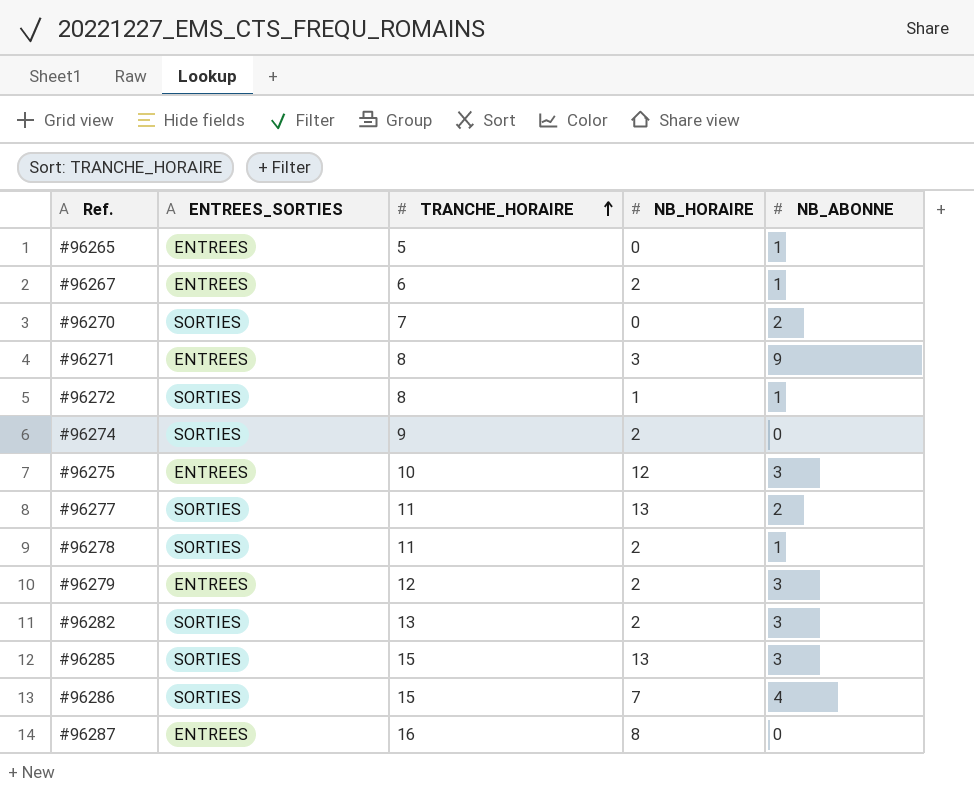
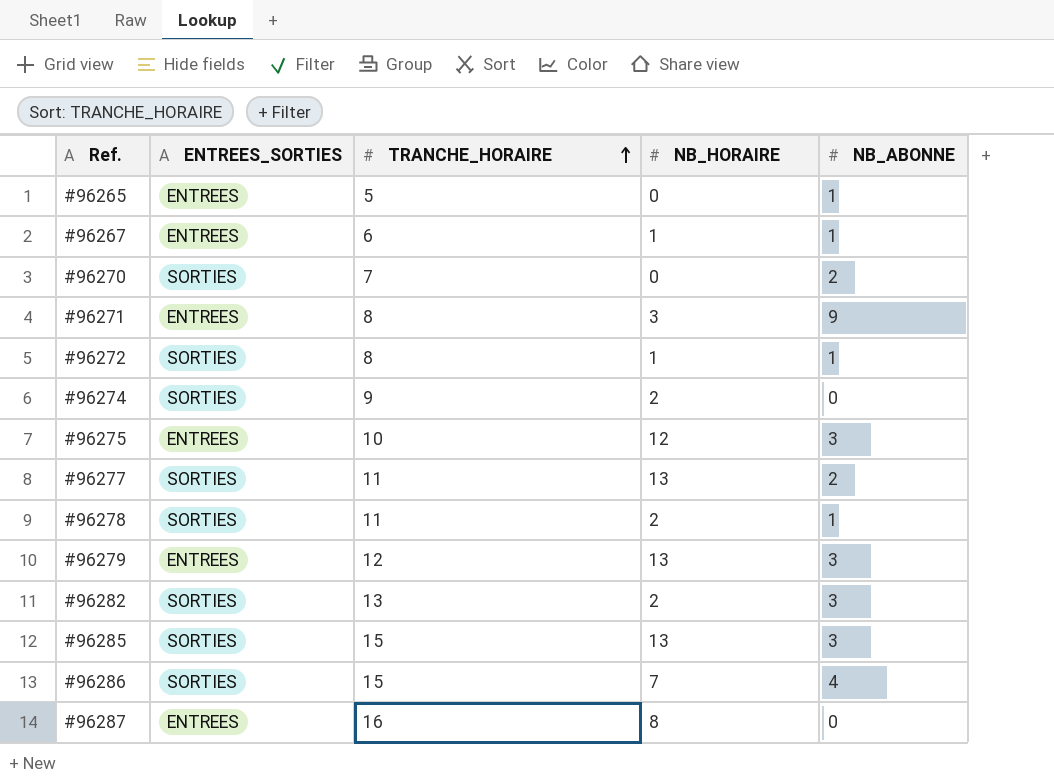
#96267 | NB_HORAIRE: 2 -> 1
#96279 | NB_HORAIRE: 2 -> 13

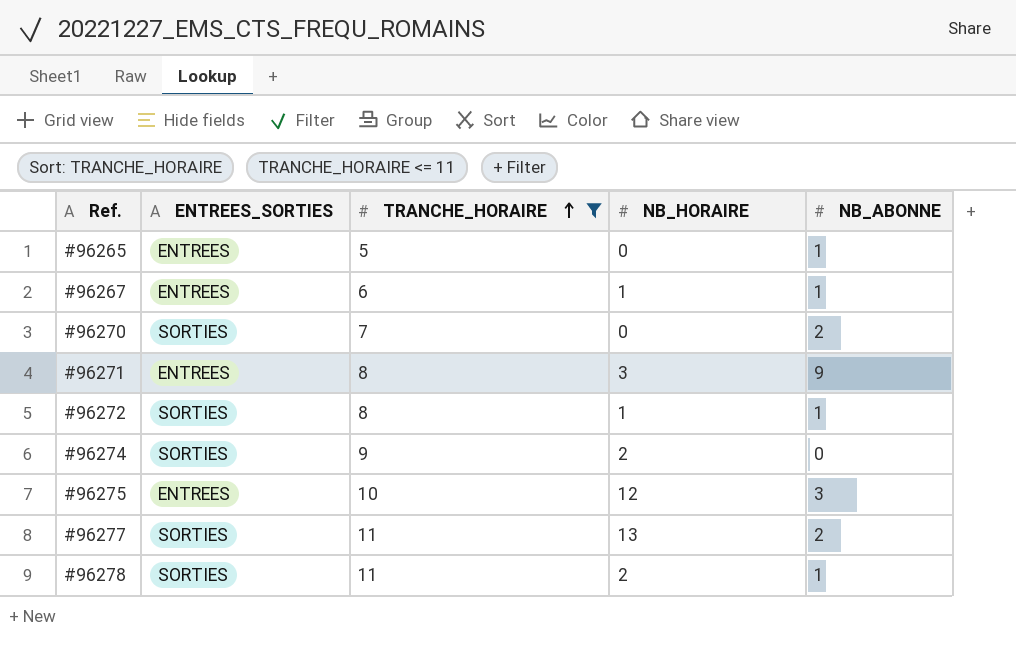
filter: none -> TRANCHE_HORAIRE <= 11

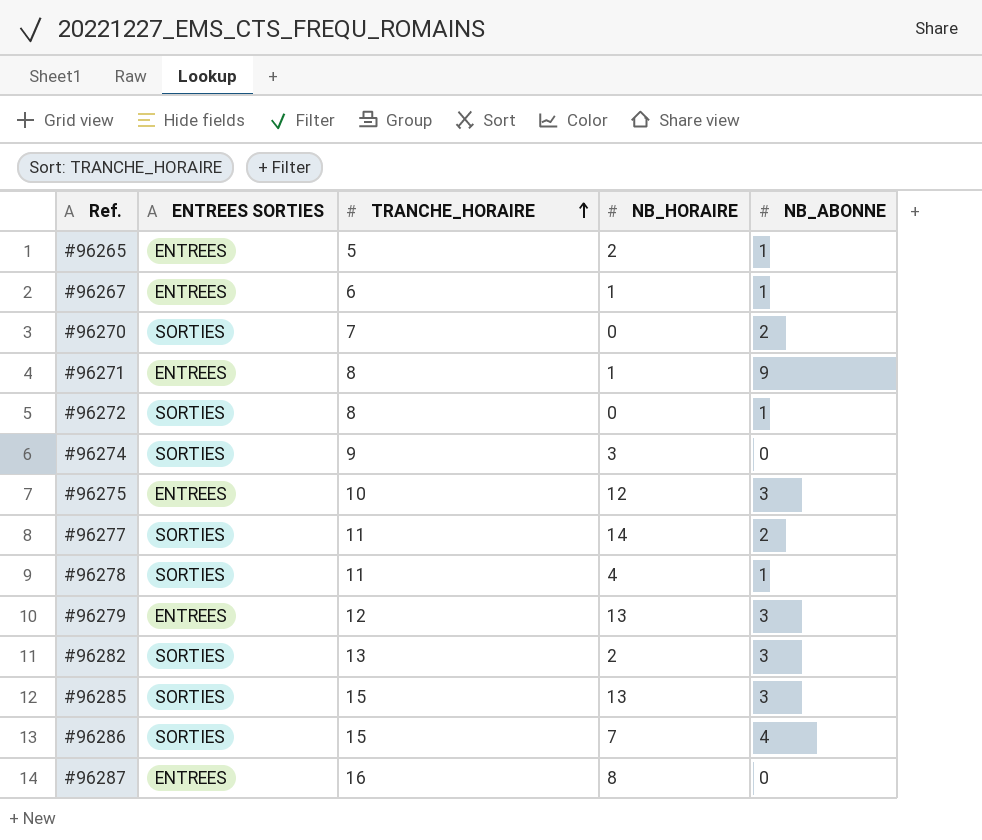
filter: TRANCHE_HORAIRE <= 11 -> none
column name: ENTREES_SORTIES -> ENTREES SORTIES
#96265 | NB_HORAIRE: 0 -> 2
#96271 | NB_HORAIRE: 3 -> 1
#96272 | NB_HORAIRE: 1 -> 0
#96274 | NB_HORAIRE: 2 -> 3
#96277 | NB_HORAIRE: 13 -> 14
#96278 | NB_HORAIRE: 2 -> 4

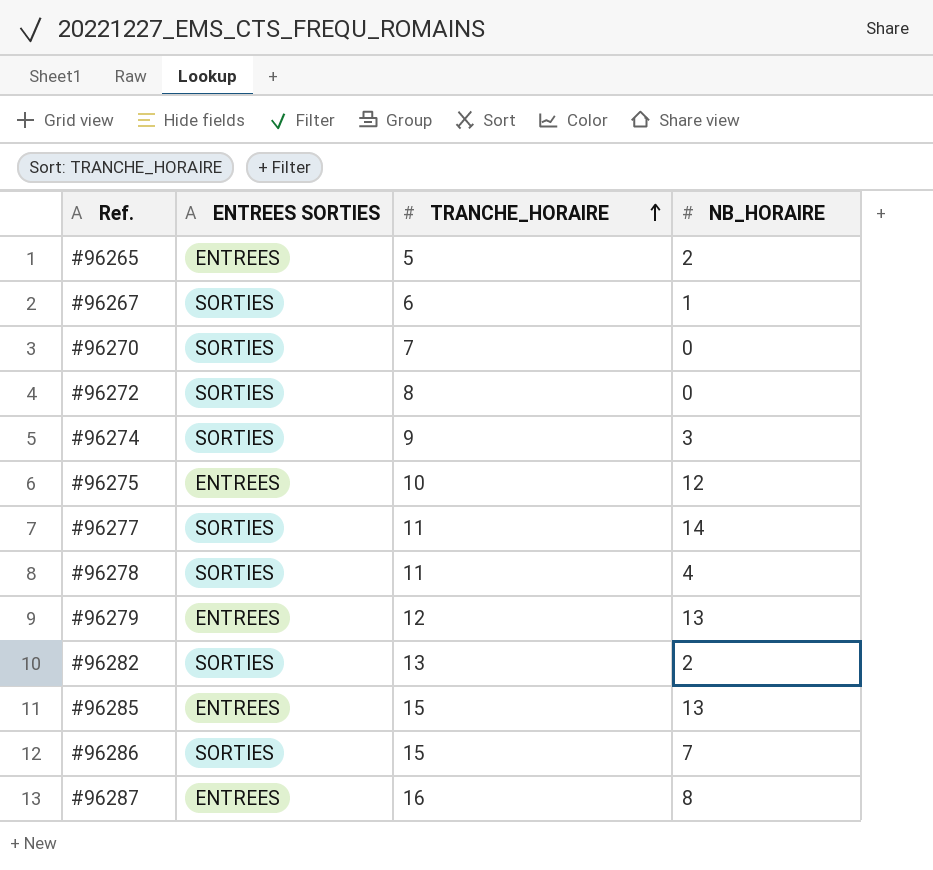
column NB_ABONNE | position: 5 -> none
row #96271: ENTREES | 8 | 1 | 9 -> none
#96267 | ENTREES SORTIES: ENTREES -> SORTIES
#96285 | ENTREES SORTIES: SORTIES -> ENTREES

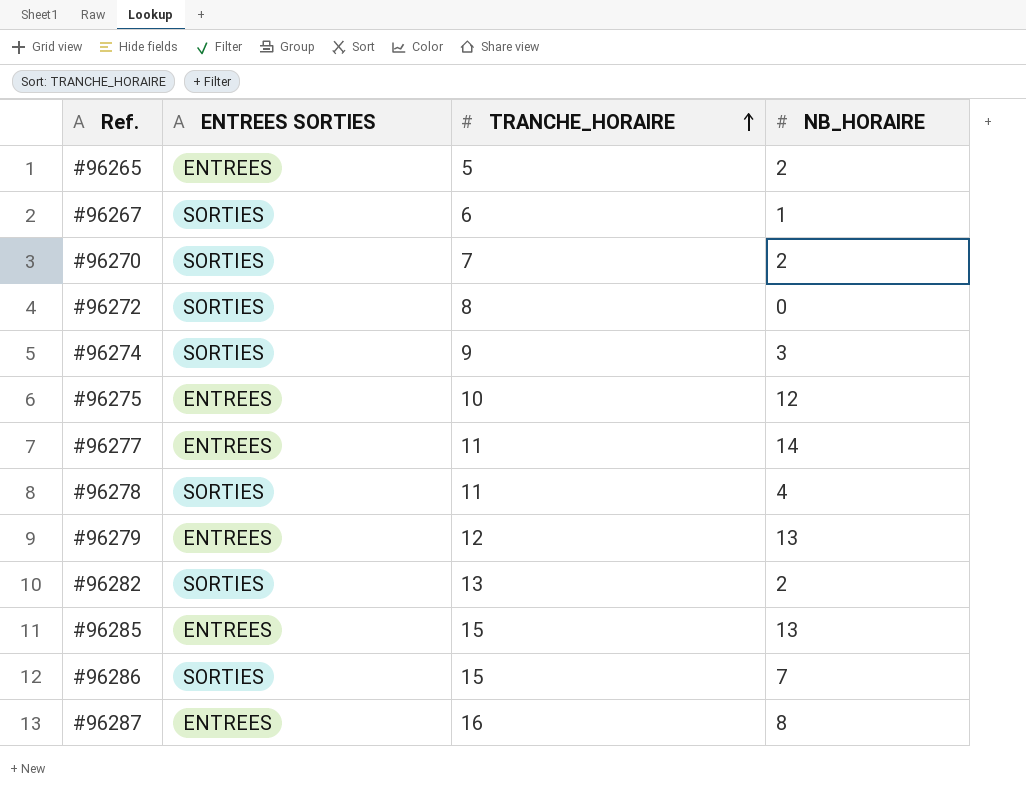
#96270 | NB_HORAIRE: 0 -> 2
#96277 | ENTREES SORTIES: SORTIES -> ENTREES

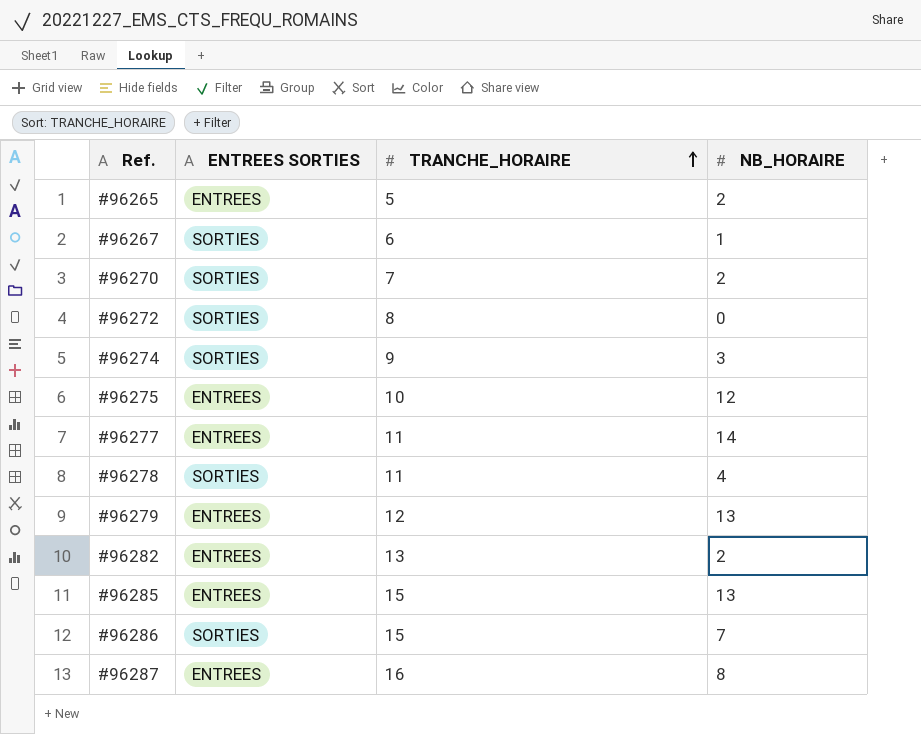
#96282 | ENTREES SORTIES: SORTIES -> ENTREES

